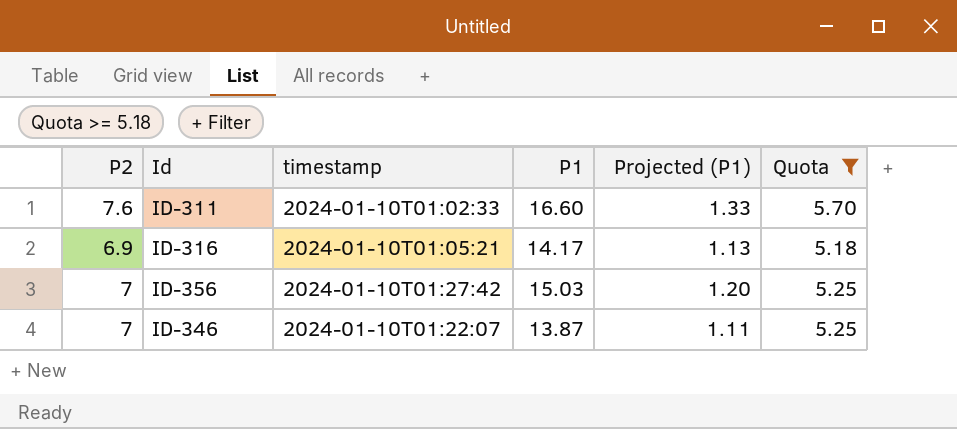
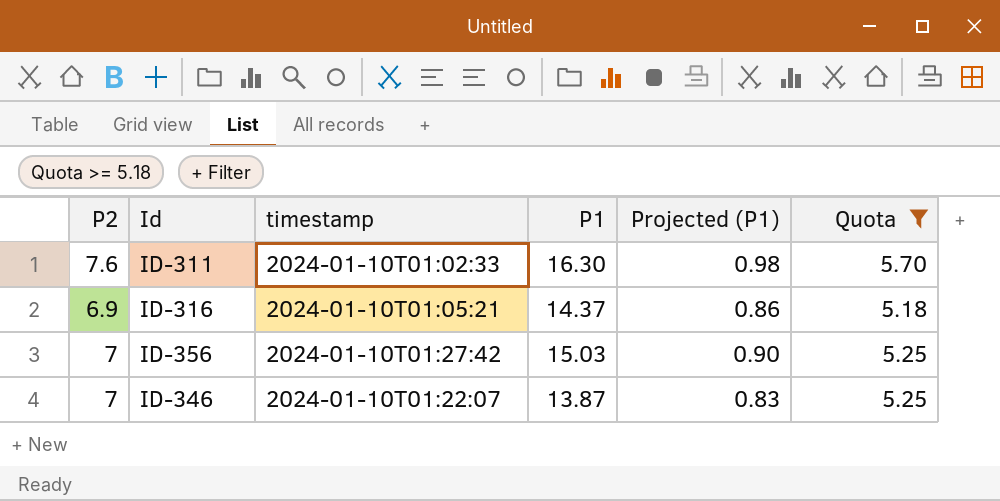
column Projected (P1) | formula: [P1] * 0.08 -> [P1] * 0.06
ID-311 | P1: 16.60 -> 16.30
ID-316 | P1: 14.17 -> 14.37

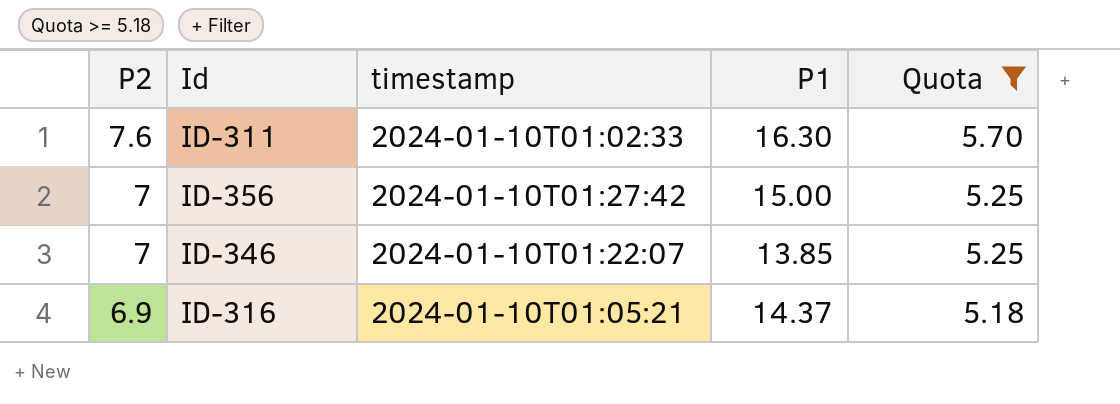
row order: none -> P2 descending
column Projected (P1) | formula: [P1] * 0.06 -> none
ID-356 | P1: 15.03 -> 15.00
ID-346 | P1: 13.87 -> 13.85

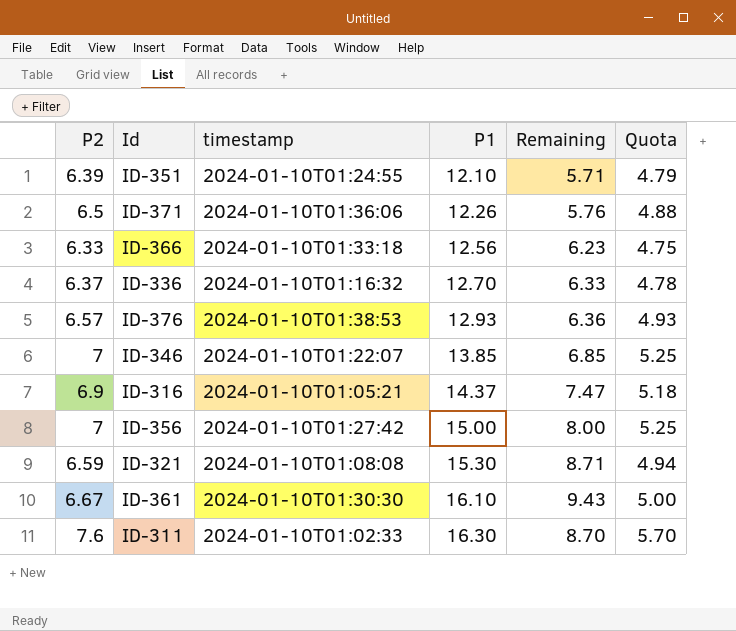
filter: Quota >= 5.18 -> none
row order: P2 descending -> P1 ascending
column Remaining | formula: none -> [P1] - [P2]

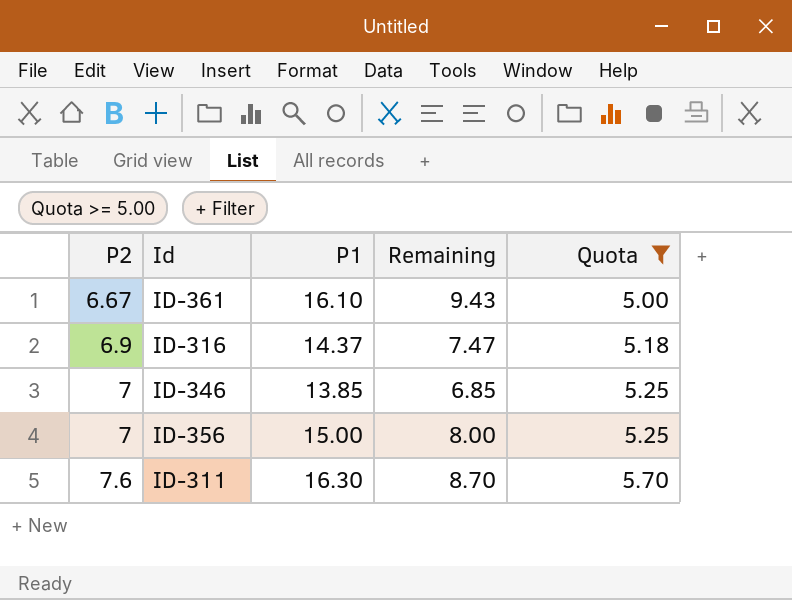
filter: none -> Quota >= 5.00
row order: P1 ascending -> P2 ascending
column timestamp | position: 3 -> none

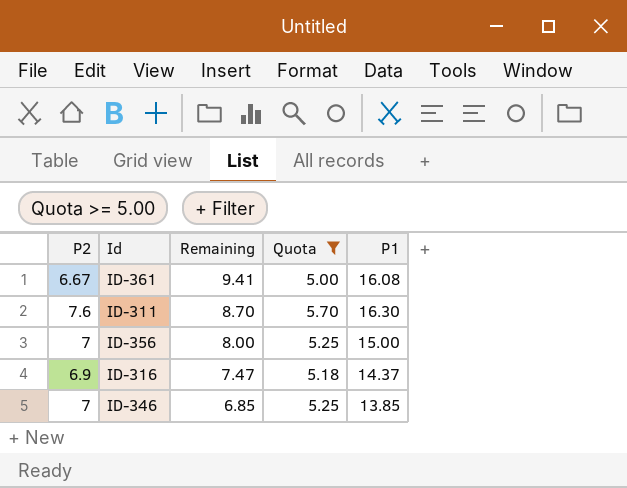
row order: P2 ascending -> Remaining descending
column P1 | position: 3 -> 5
ID-361 | Remaining: 9.43 -> 9.41
ID-361 | P1: 16.10 -> 16.08

